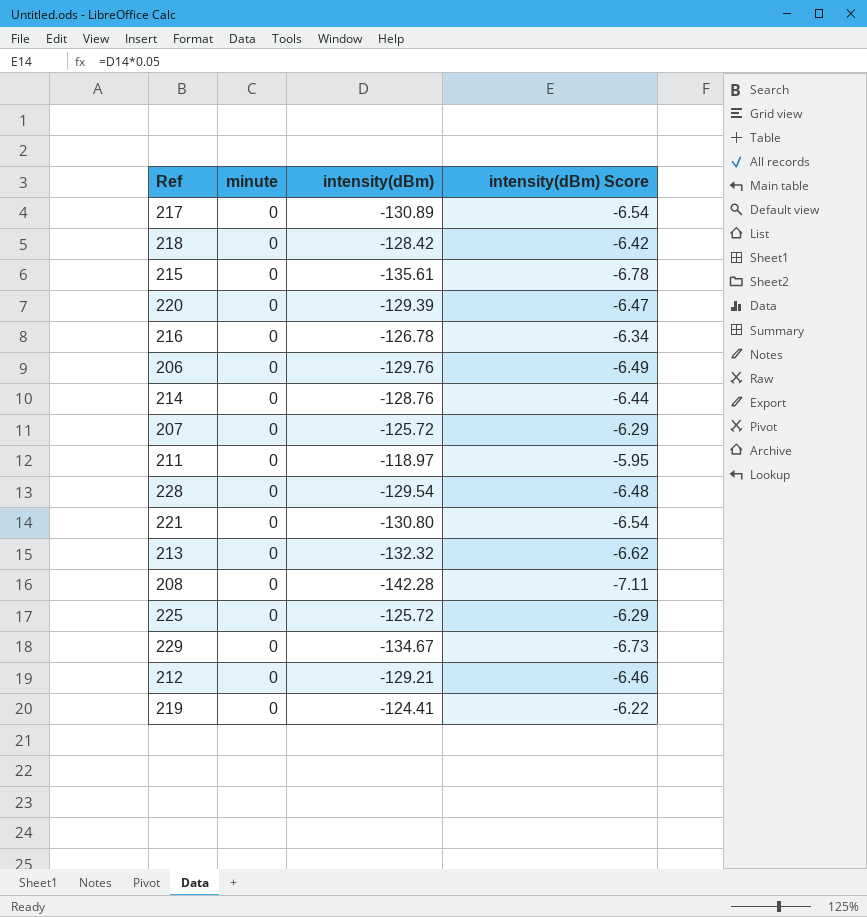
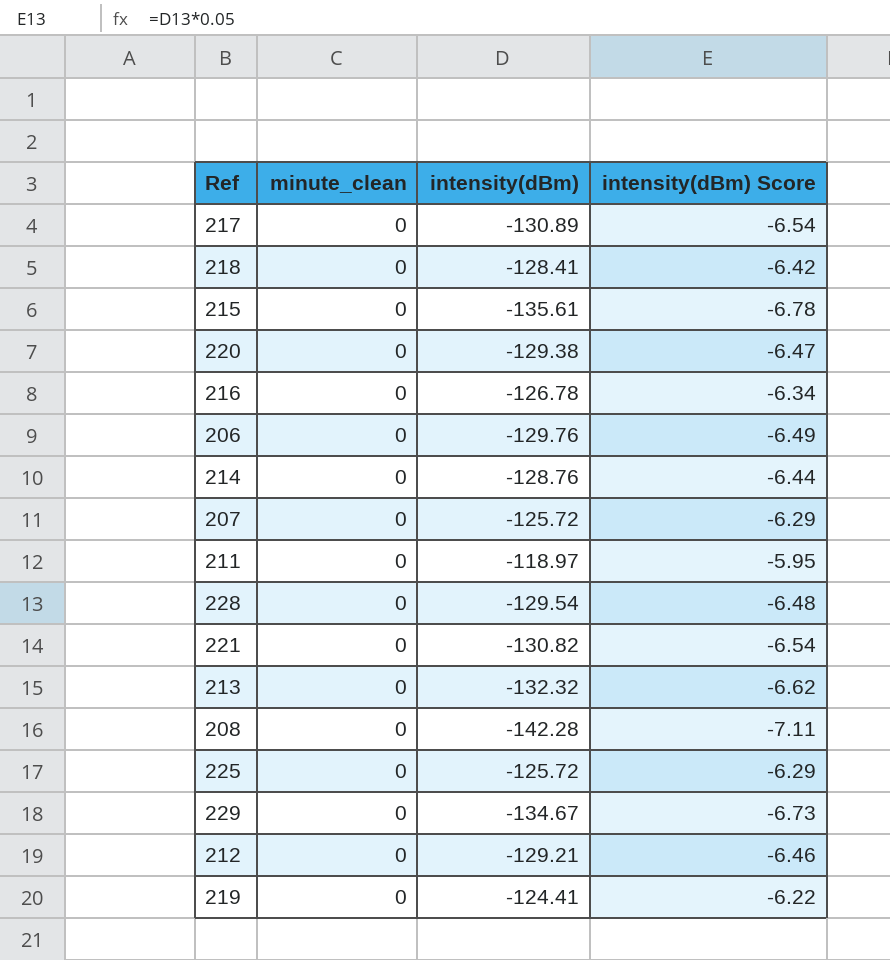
column name: minute -> minute_clean
218 | intensity(dBm): -128.42 -> -128.41
220 | intensity(dBm): -129.39 -> -129.38
221 | intensity(dBm): -130.80 -> -130.82

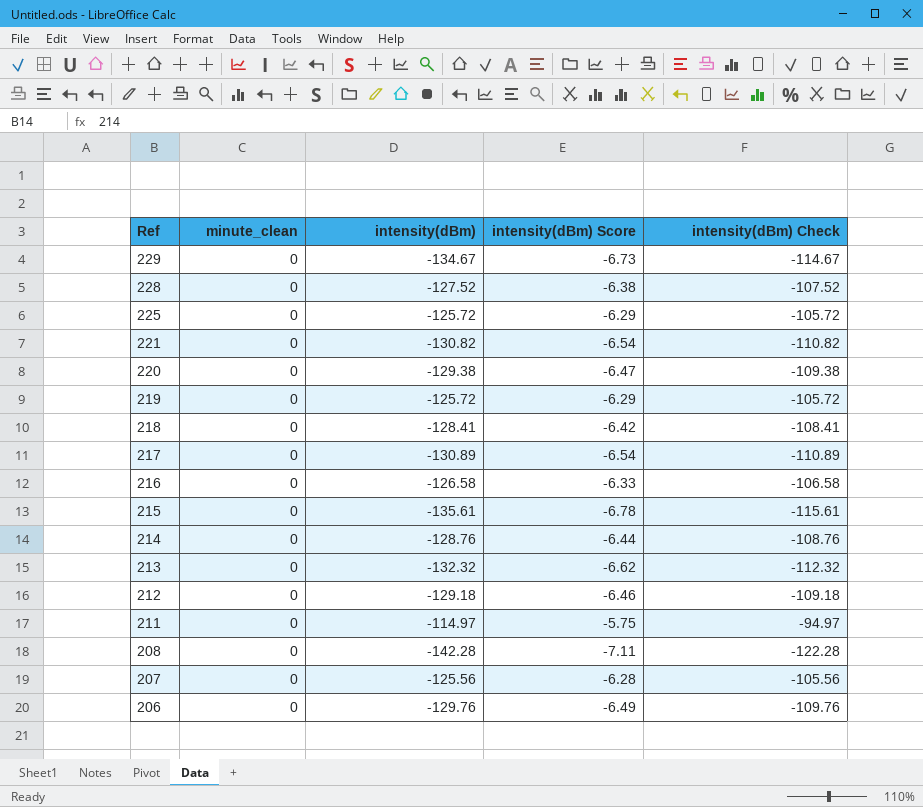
row order: none -> Ref descending
column intensity(dBm) Check | formula: none -> [intensity(dBm)] + 20
228 | intensity(dBm): -129.54 -> -127.52
228 | intensity(dBm) Score: -6.48 -> -6.38
219 | intensity(dBm): -124.41 -> -125.72
219 | intensity(dBm) Score: -6.22 -> -6.29
216 | intensity(dBm): -126.78 -> -126.58
216 | intensity(dBm) Score: -6.34 -> -6.33
212 | intensity(dBm): -129.21 -> -129.18
211 | intensity(dBm): -118.97 -> -114.97
211 | intensity(dBm) Score: -5.95 -> -5.75
207 | intensity(dBm): -125.72 -> -125.56
207 | intensity(dBm) Score: -6.29 -> -6.28

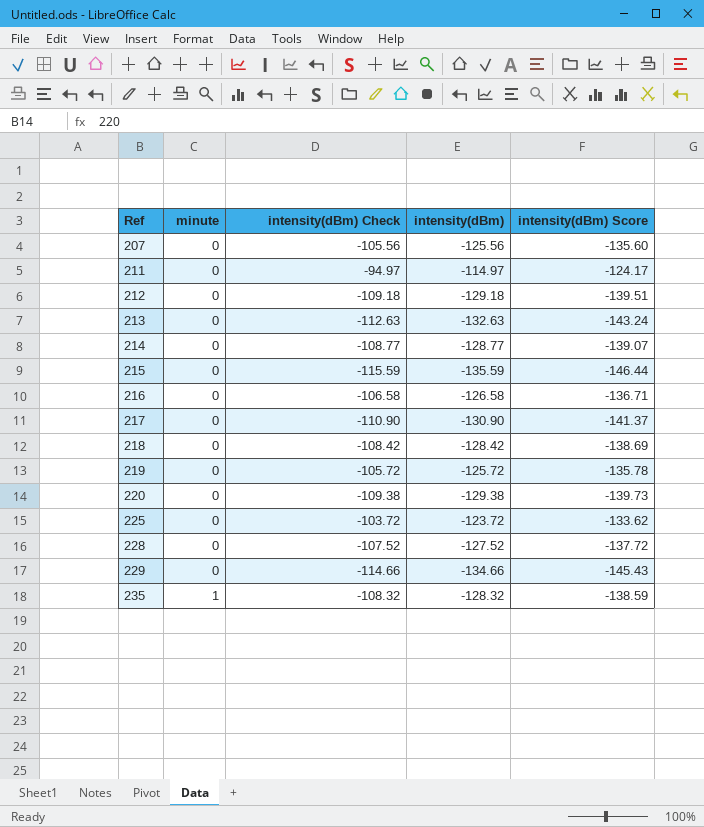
row order: Ref descending -> Ref ascending
column name: minute_clean -> minute
column intensity(dBm) Check | position: 5 -> 3
column intensity(dBm) Score | formula: [intensity(dBm)] * 0.05 -> [intensity(dBm)] * 1.08
row 221: 0 | -130.82 | -6.54 | -110.82 -> none
row 208: 0 | -142.28 | -7.11 | -122.28 -> none
row 206: 0 | -129.76 | -6.49 | -109.76 -> none
213 | intensity(dBm) Check: -112.32 -> -112.63
213 | intensity(dBm): -132.32 -> -132.63
214 | intensity(dBm) Check: -108.76 -> -108.77
214 | intensity(dBm): -128.76 -> -128.77
215 | intensity(dBm) Check: -115.61 -> -115.59
215 | intensity(dBm): -135.61 -> -135.59
217 | intensity(dBm) Check: -110.89 -> -110.90
217 | intensity(dBm): -130.89 -> -130.90
218 | intensity(dBm) Check: -108.41 -> -108.42
218 | intensity(dBm): -128.41 -> -128.42
225 | intensity(dBm) Check: -105.72 -> -103.72
225 | intensity(dBm): -125.72 -> -123.72
229 | intensity(dBm) Check: -114.67 -> -114.66
229 | intensity(dBm): -134.67 -> -134.66
row 235: none -> 1 | -108.32 | -128.32 | -138.59

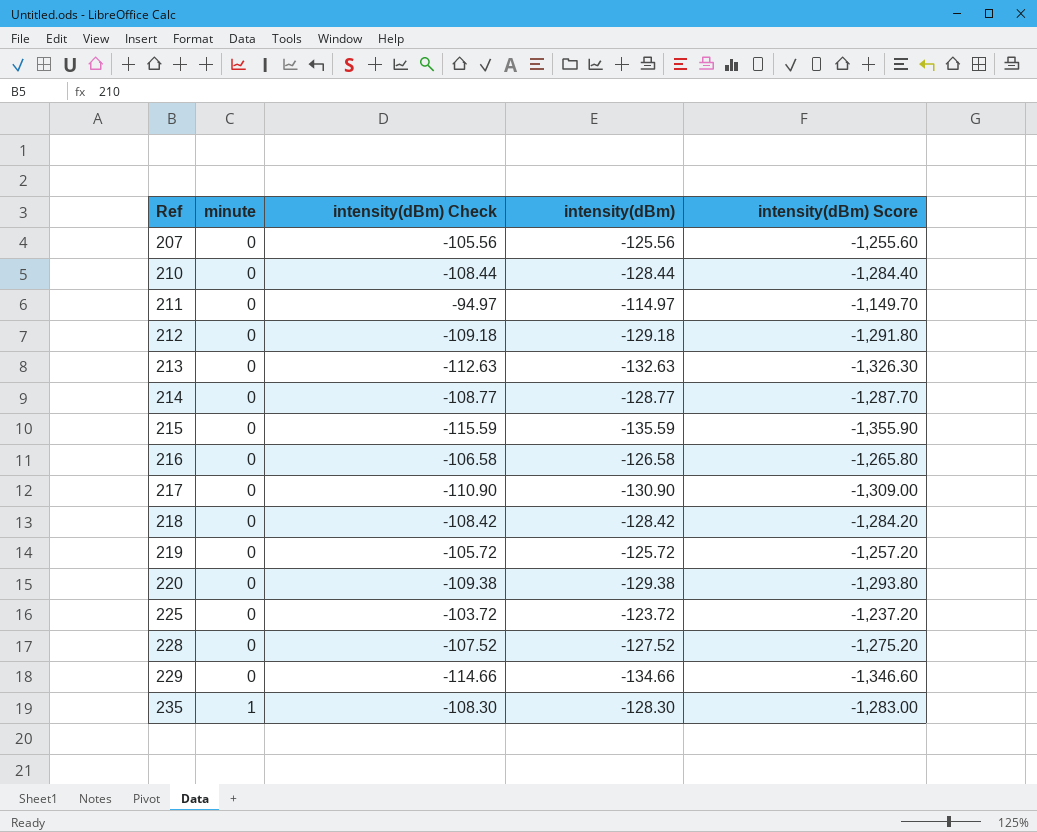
column intensity(dBm) Score | formula: [intensity(dBm)] * 1.08 -> [intensity(dBm)] * 10
row 210: none -> 0 | -108.44 | -128.44 | -1,284.40
235 | intensity(dBm) Check: -108.32 -> -108.30
235 | intensity(dBm): -128.32 -> -128.30

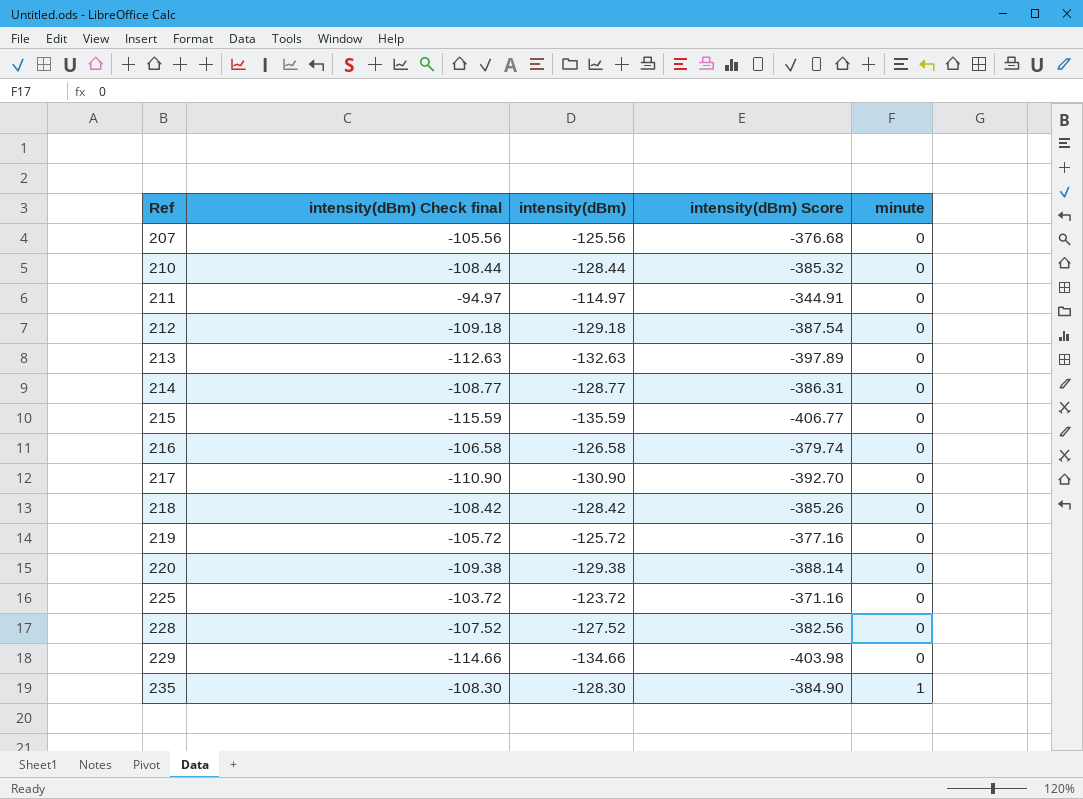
column name: intensity(dBm) Check -> intensity(dBm) Check final
column intensity(dBm) Score | formula: [intensity(dBm)] * 10 -> [intensity(dBm)] * 3
column minute | position: 2 -> 5

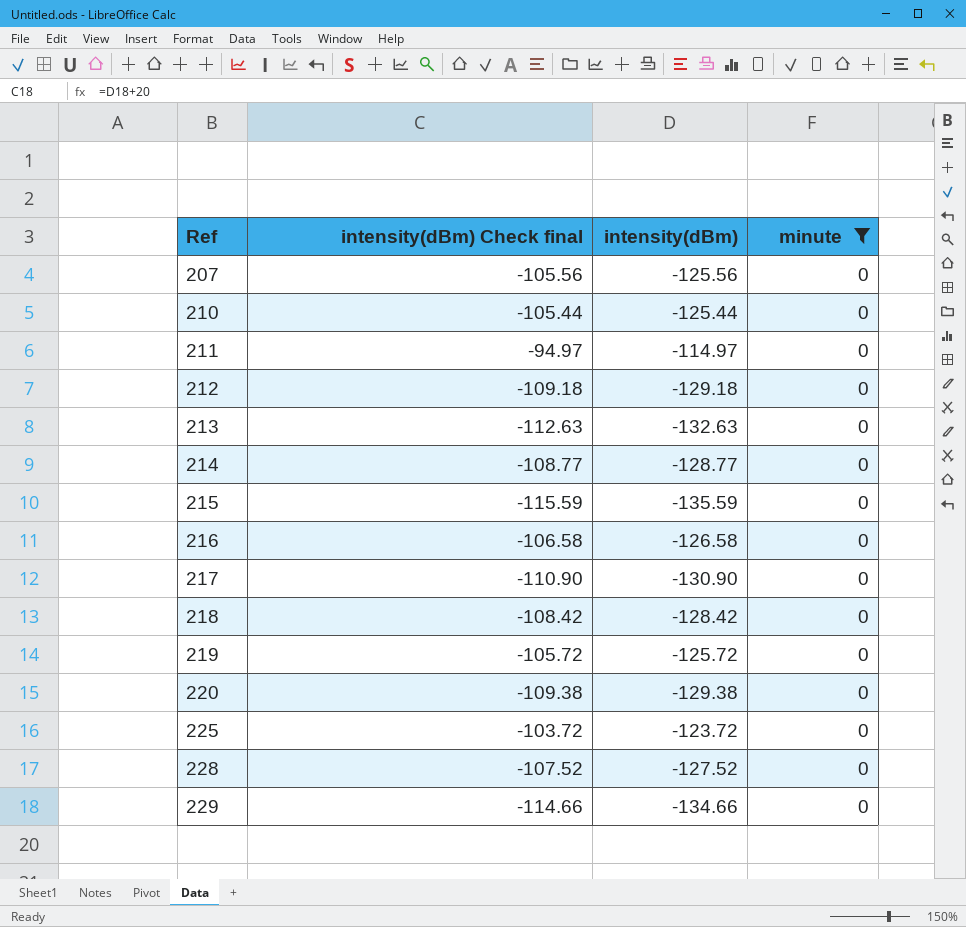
filter: none -> minute = 0
column intensity(dBm) Score | formula: [intensity(dBm)] * 3 -> none
210 | intensity(dBm) Check final: -108.44 -> -105.44
210 | intensity(dBm): -128.44 -> -125.44

